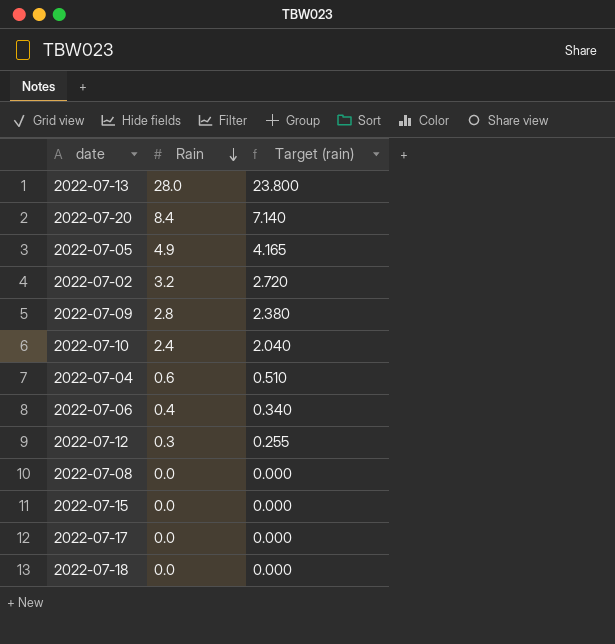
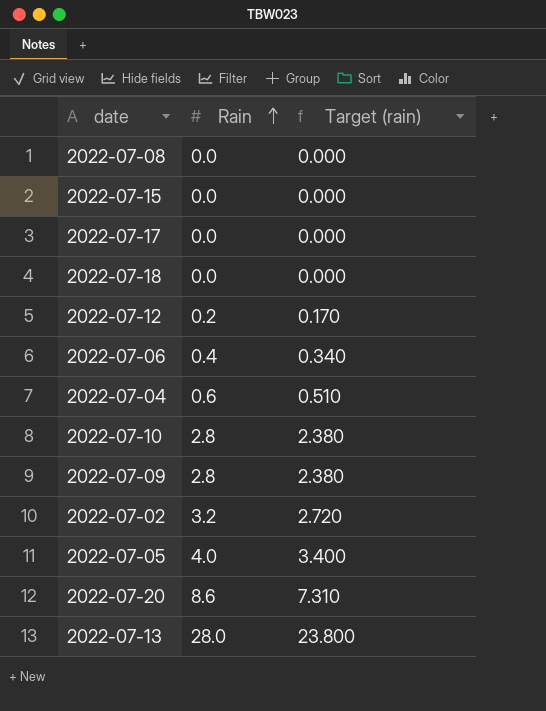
row order: Rain descending -> Rain ascending
2022-07-12 | Rain: 0.3 -> 0.2
2022-07-12 | Target (rain): 0.255 -> 0.170
2022-07-10 | Rain: 2.4 -> 2.8
2022-07-10 | Target (rain): 2.040 -> 2.380
2022-07-05 | Rain: 4.9 -> 4.0
2022-07-05 | Target (rain): 4.165 -> 3.400
2022-07-20 | Rain: 8.4 -> 8.6
2022-07-20 | Target (rain): 7.140 -> 7.310

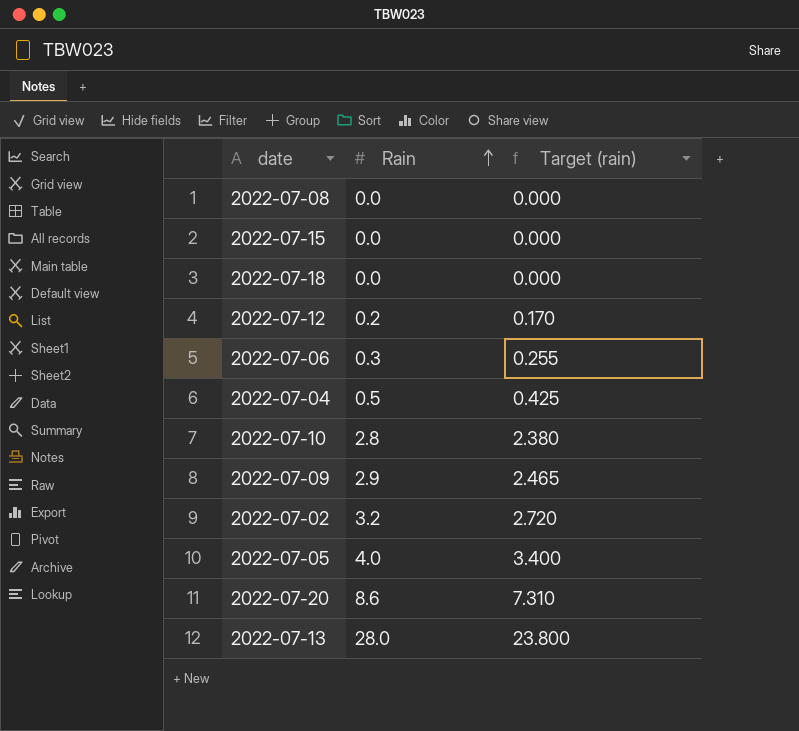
row 2022-07-17: 0.0 | 0.000 -> none
2022-07-06 | Rain: 0.4 -> 0.3
2022-07-06 | Target (rain): 0.340 -> 0.255
2022-07-04 | Rain: 0.6 -> 0.5
2022-07-04 | Target (rain): 0.510 -> 0.425
2022-07-09 | Rain: 2.8 -> 2.9
2022-07-09 | Target (rain): 2.380 -> 2.465

